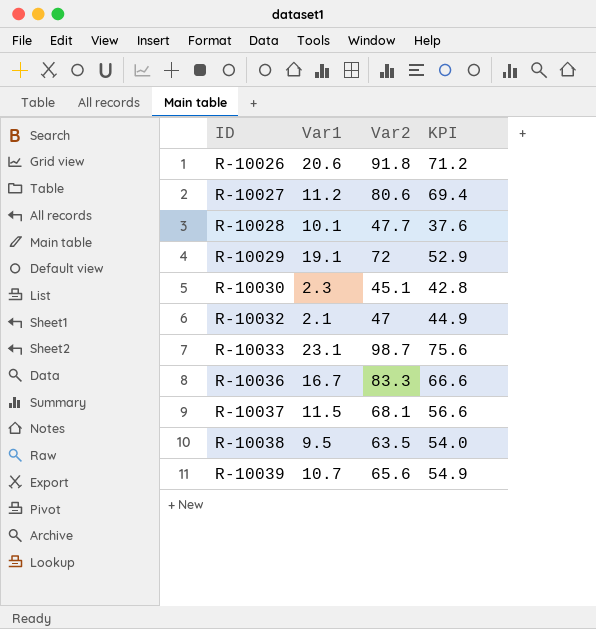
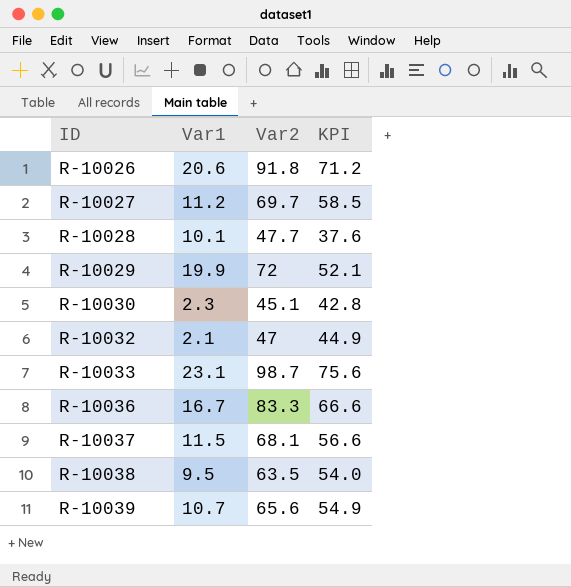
R-10027 | Var2: 80.6 -> 69.7
R-10027 | KPI: 69.4 -> 58.5
R-10029 | Var1: 19.1 -> 19.9
R-10029 | KPI: 52.9 -> 52.1

